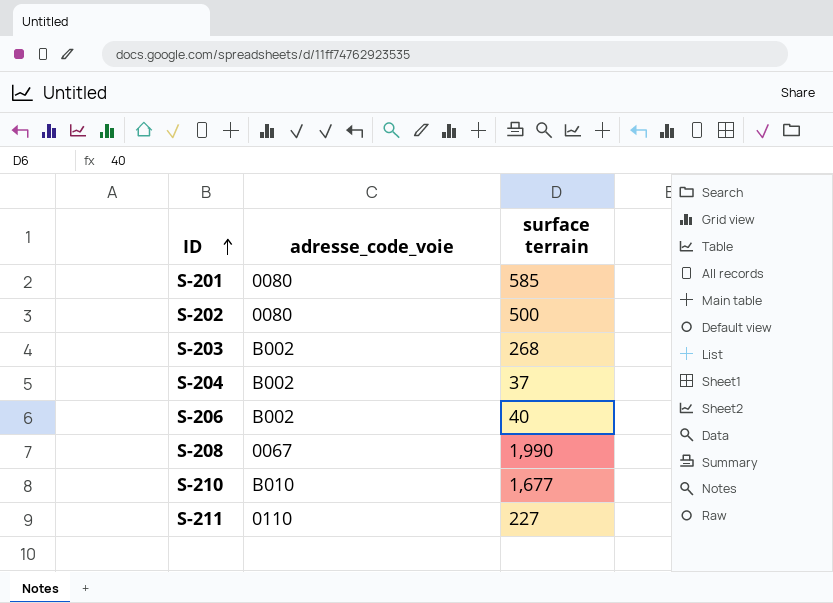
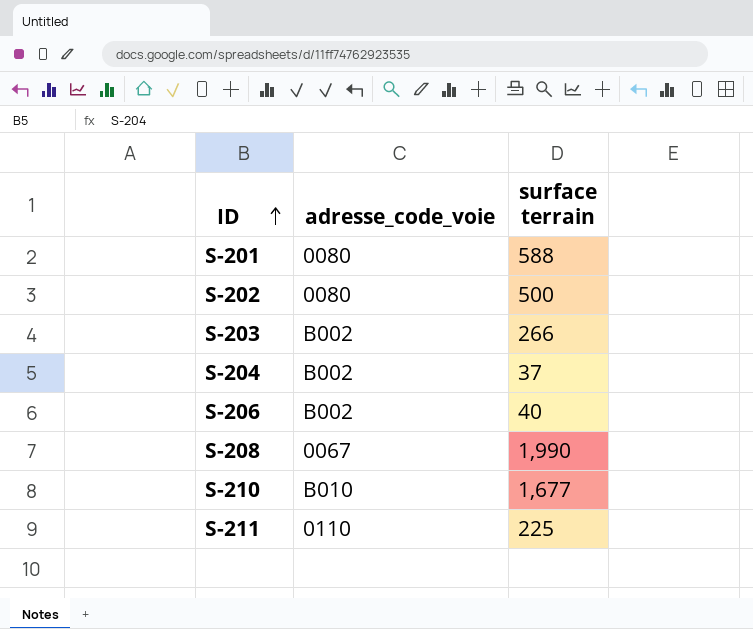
S-201 | surface terrain: 585 -> 588
S-203 | surface terrain: 268 -> 266
S-211 | surface terrain: 227 -> 225

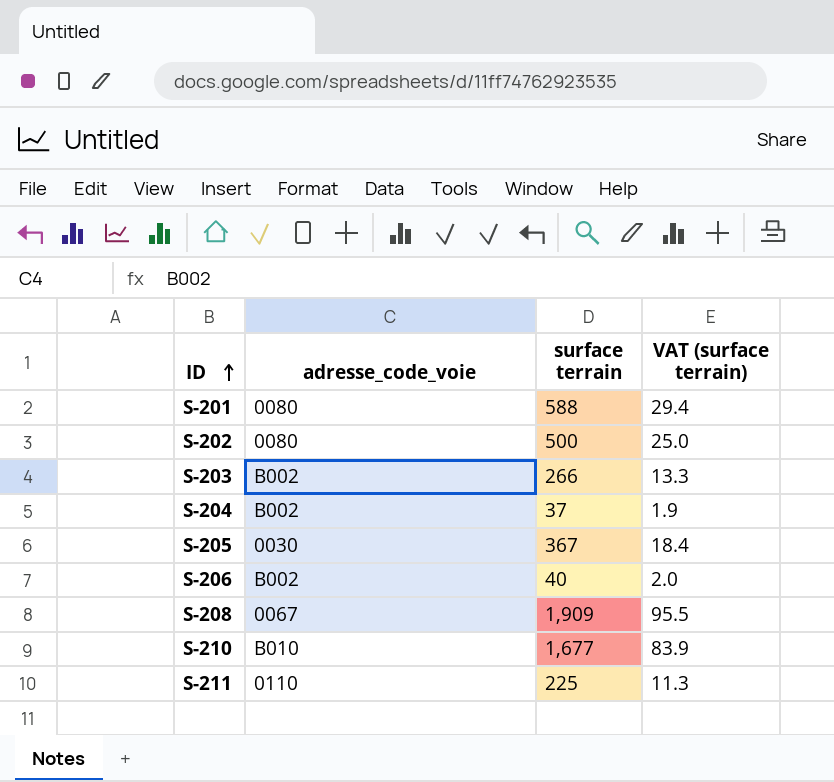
column VAT (surface terrain) | formula: none -> [surface terrain] * 0.05
row S-205: none -> 0030 | 367 | 18.4
S-208 | surface terrain: 1,990 -> 1,909

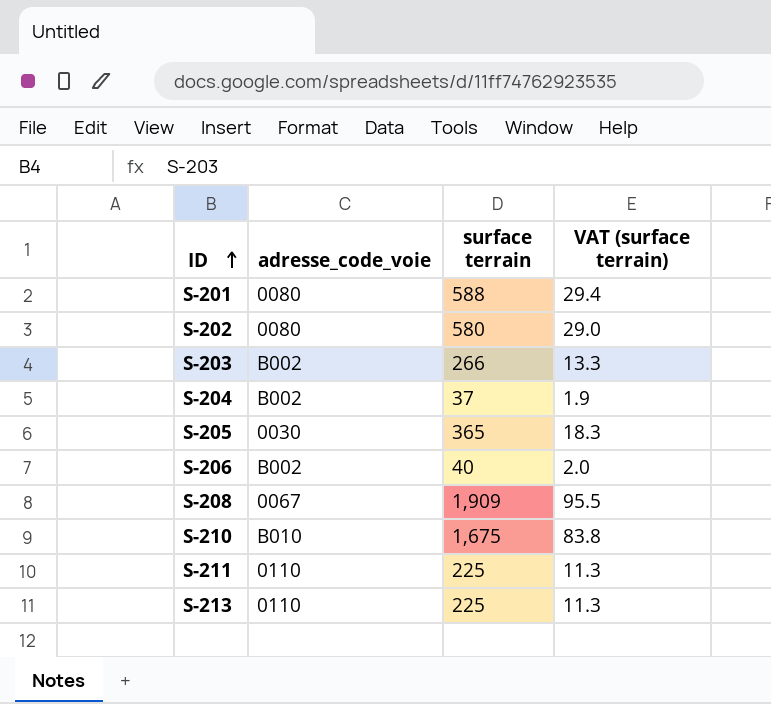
S-202 | surface terrain: 500 -> 580
S-202 | VAT (surface terrain): 25.0 -> 29.0
S-205 | surface terrain: 367 -> 365
S-205 | VAT (surface terrain): 18.4 -> 18.3
S-210 | surface terrain: 1,677 -> 1,675
S-210 | VAT (surface terrain): 83.9 -> 83.8
row S-213: none -> 0110 | 225 | 11.3

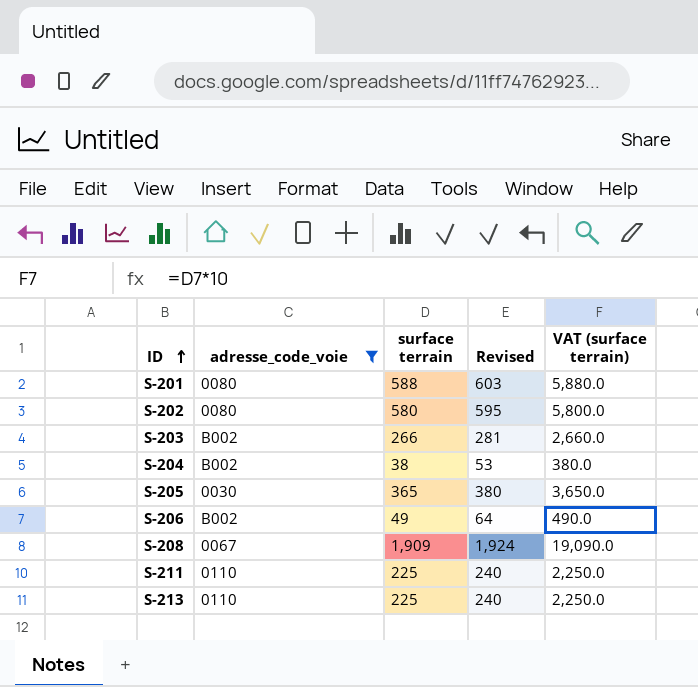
filter: none -> adresse_code_voie != B010
column Revised | formula: none -> [surface terrain] + 15
column VAT (surface terrain) | formula: [surface terrain] * 0.05 -> [surface terrain] * 10
S-204 | surface terrain: 37 -> 38
S-206 | surface terrain: 40 -> 49

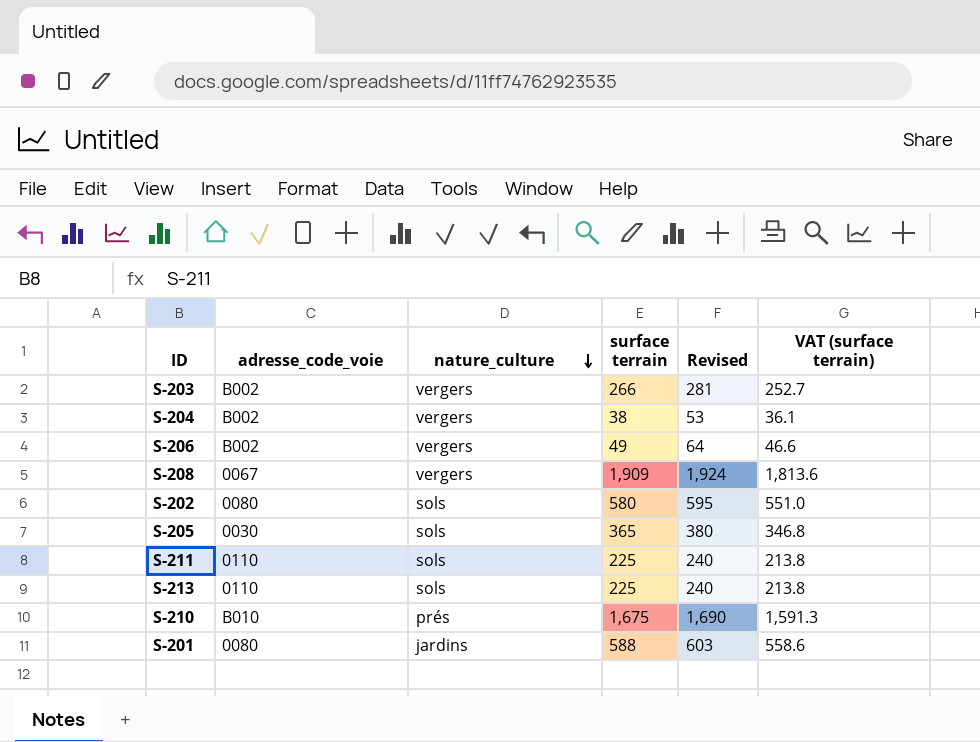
filter: adresse_code_voie != B010 -> none
row order: ID ascending -> nature_culture descending
column nature_culture | position: none -> 3
column VAT (surface terrain) | formula: [surface terrain] * 10 -> [surface terrain] * 0.95

